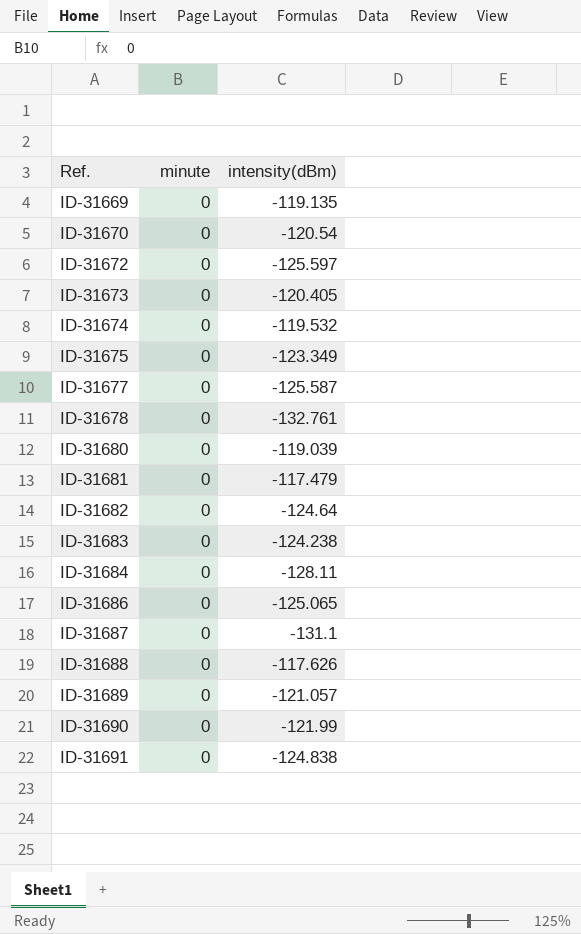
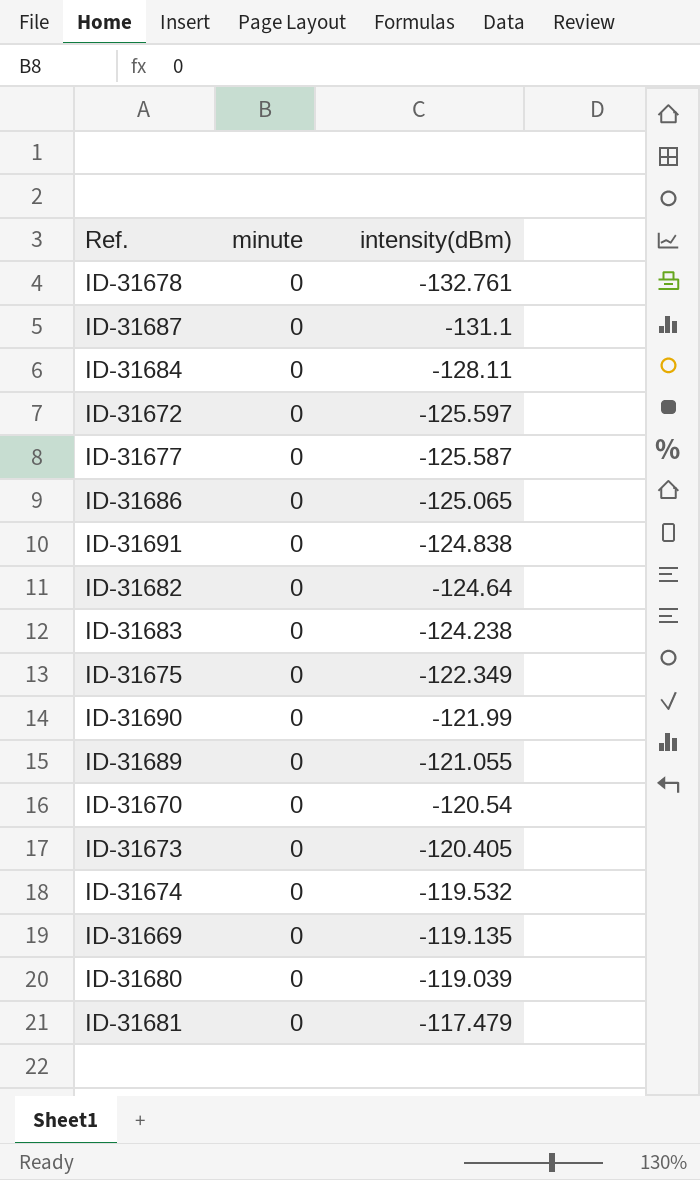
row order: Ref. ascending -> intensity(dBm) ascending
row ID-31688: 0 | -117.626 -> none
ID-31675 | intensity(dBm): -123.349 -> -122.349
ID-31689 | intensity(dBm): -121.057 -> -121.055

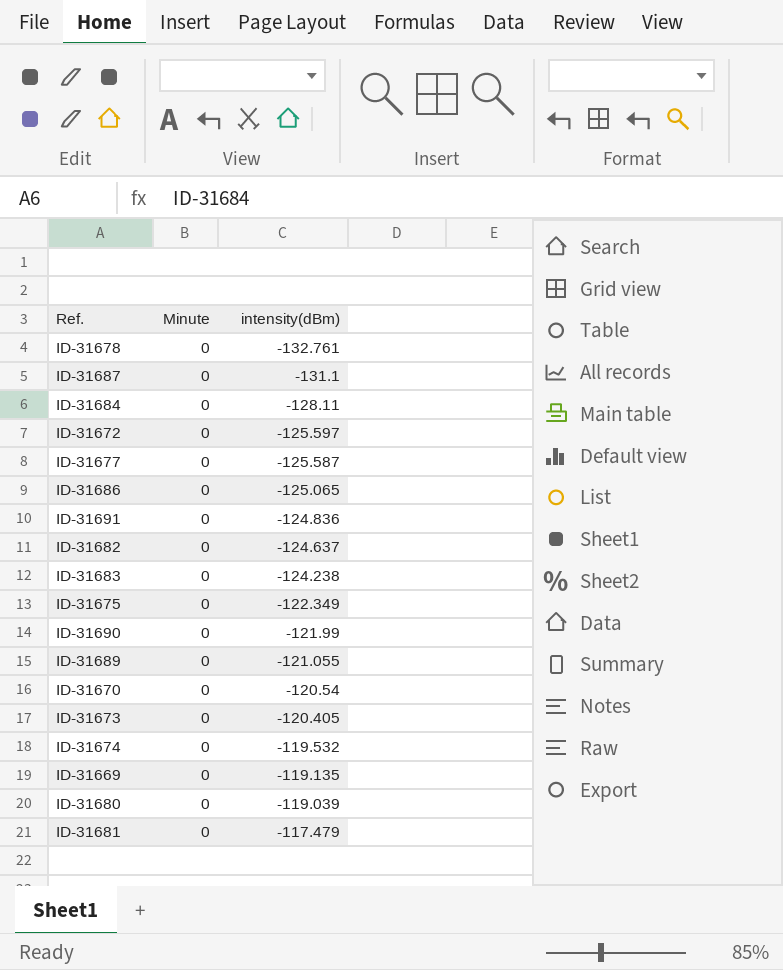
column name: minute -> Minute
ID-31691 | intensity(dBm): -124.838 -> -124.836
ID-31682 | intensity(dBm): -124.64 -> -124.637

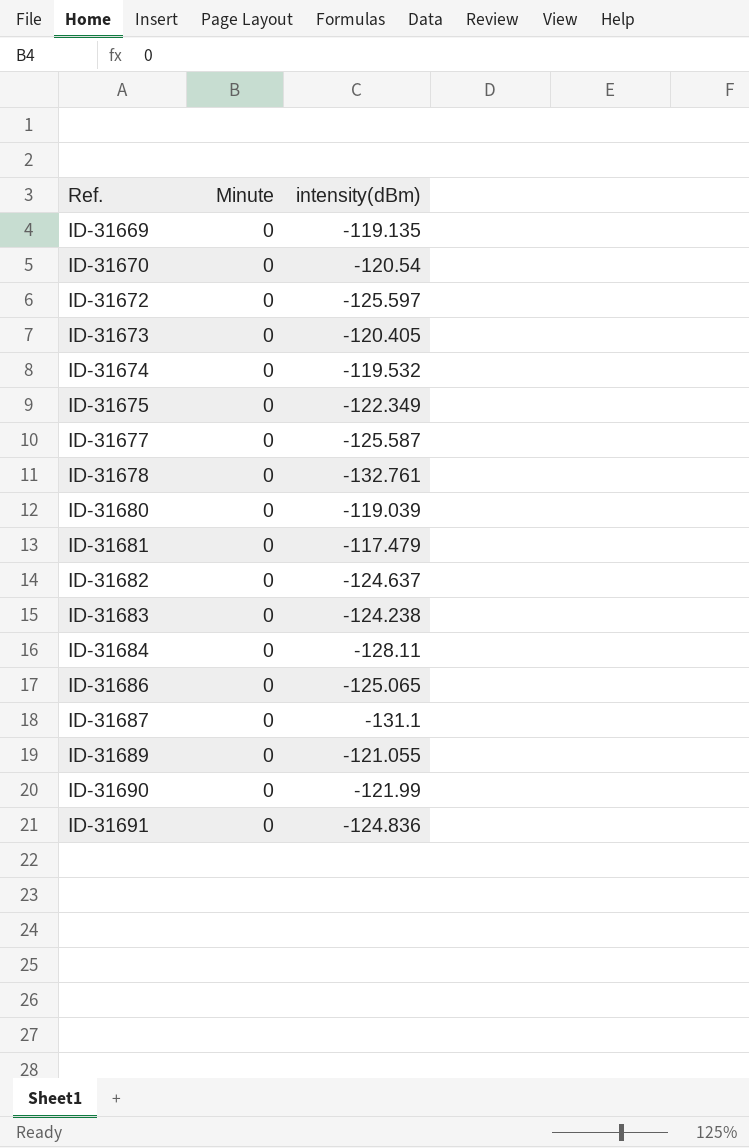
row order: intensity(dBm) ascending -> Ref. ascending

